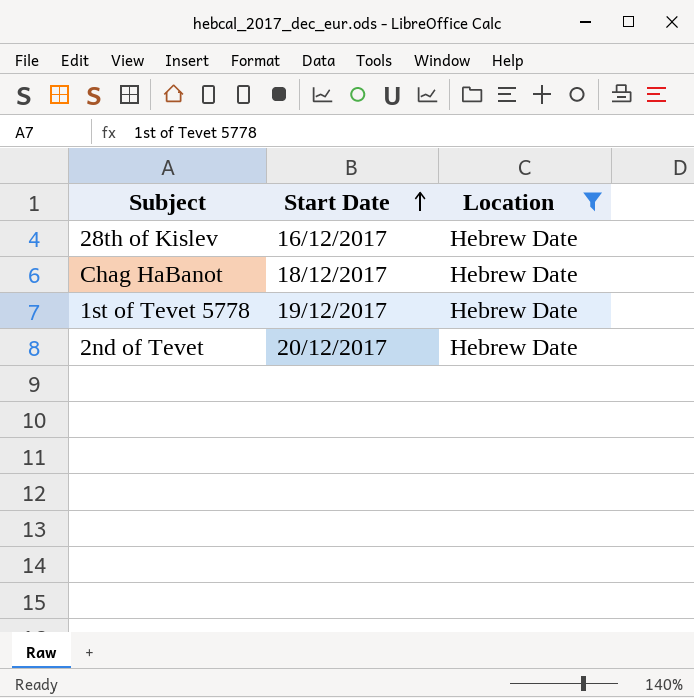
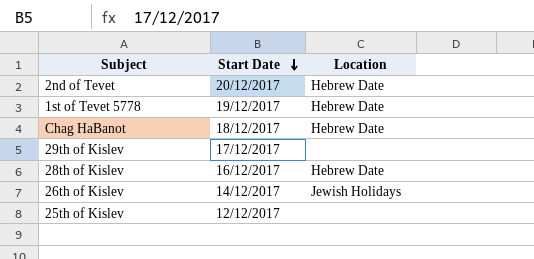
filter: Location = Hebrew Date -> none
row order: Start Date ascending -> Start Date descending

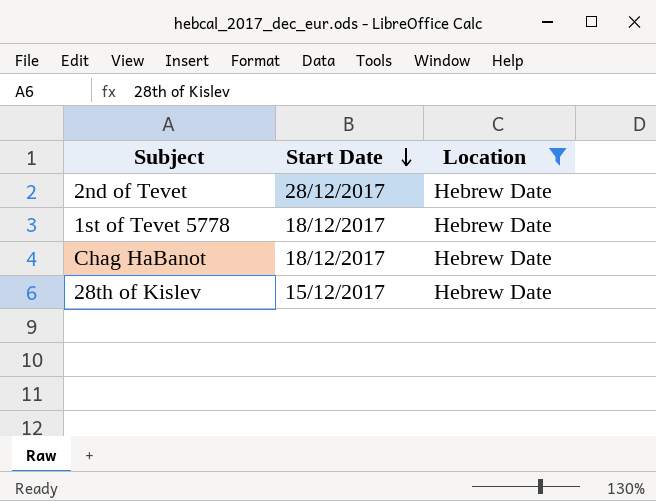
filter: none -> Location = Hebrew Date
2nd of Tevet | Start Date: 20/12/2017 -> 28/12/2017
1st of Tevet 5778 | Start Date: 19/12/2017 -> 18/12/2017
28th of Kislev | Start Date: 16/12/2017 -> 15/12/2017

